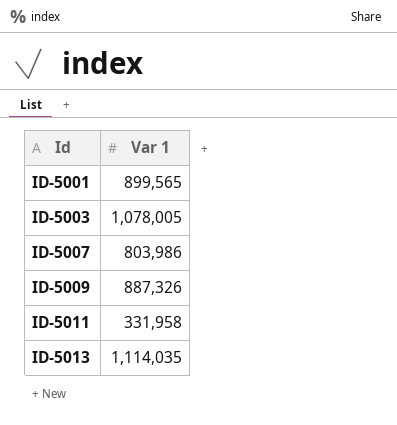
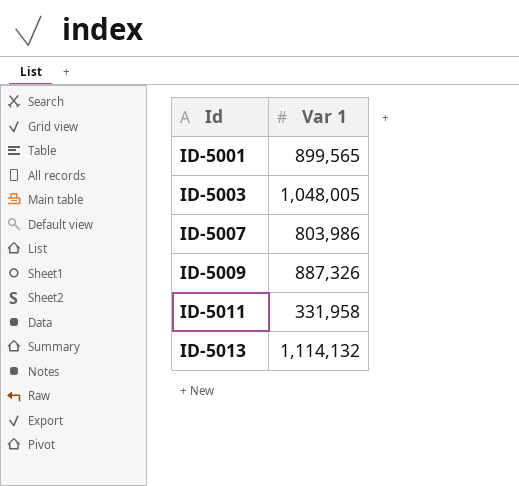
ID-5003 | Var 1: 1,078,005 -> 1,048,005
ID-5013 | Var 1: 1,114,035 -> 1,114,132

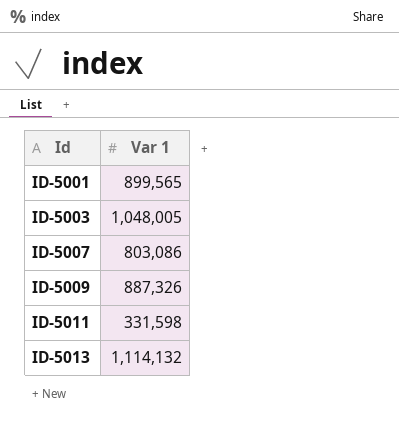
ID-5007 | Var 1: 803,986 -> 803,086
ID-5011 | Var 1: 331,958 -> 331,598

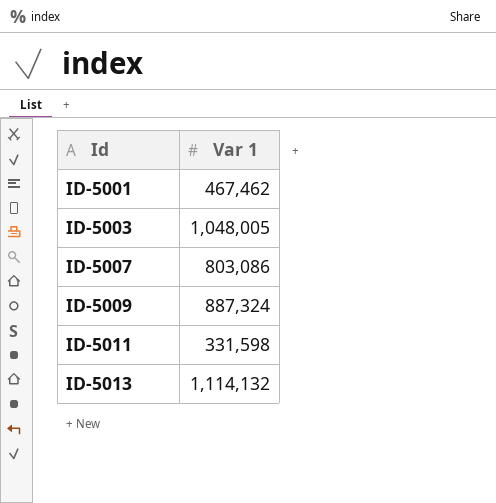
ID-5001 | Var 1: 899,565 -> 467,462
ID-5009 | Var 1: 887,326 -> 887,324

